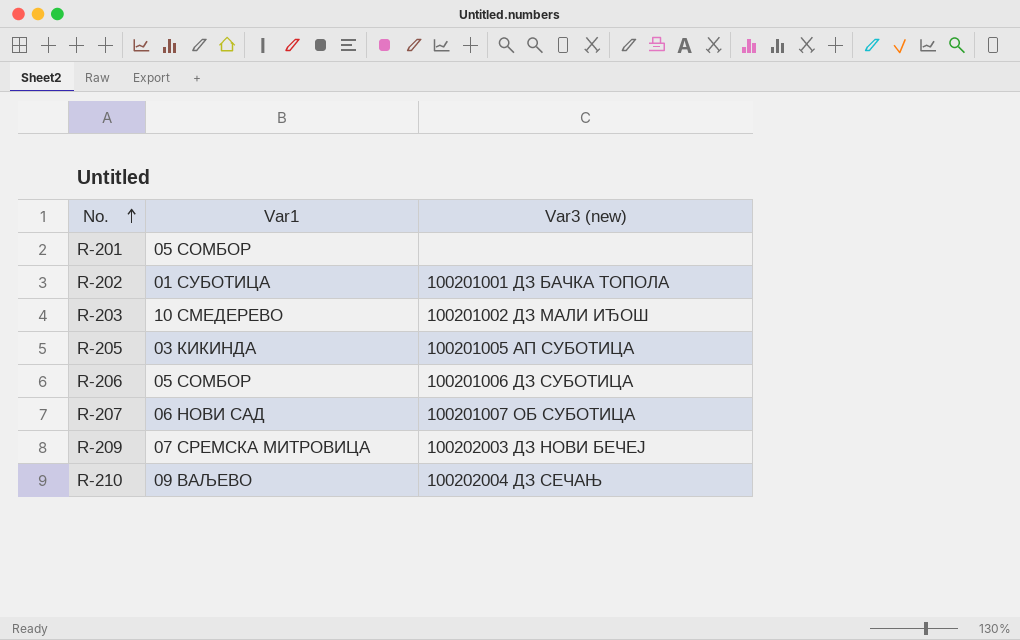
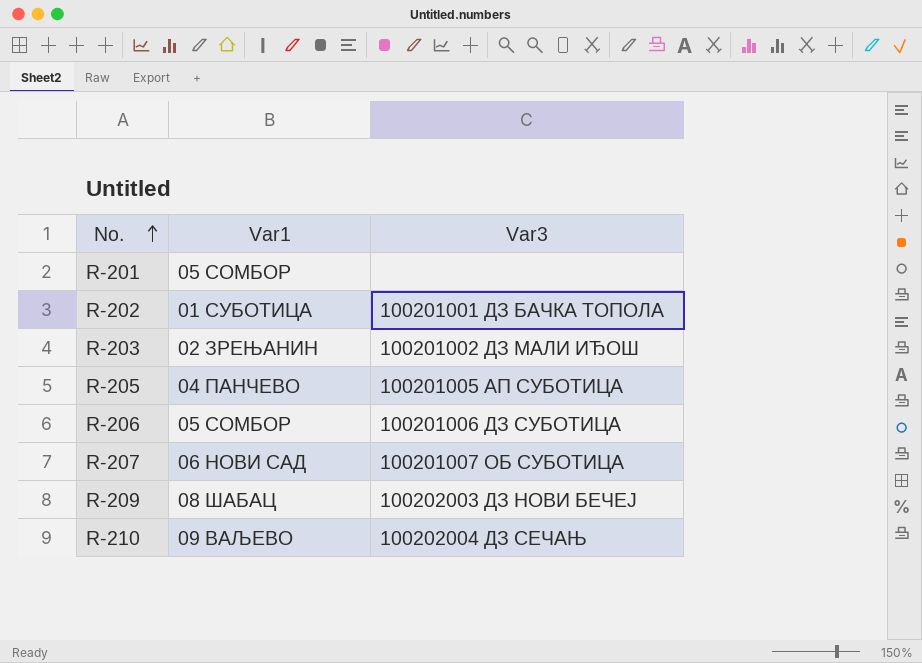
column name: Var3 (new) -> Var3
R-203 | Var1: 10 СМЕДЕРЕВО -> 02 ЗРЕЊАНИН
R-205 | Var1: 03 КИКИНДА -> 04 ПАНЧЕВО
R-209 | Var1: 07 СРЕМСКА МИТРОВИЦА -> 08 ШАБАЦ

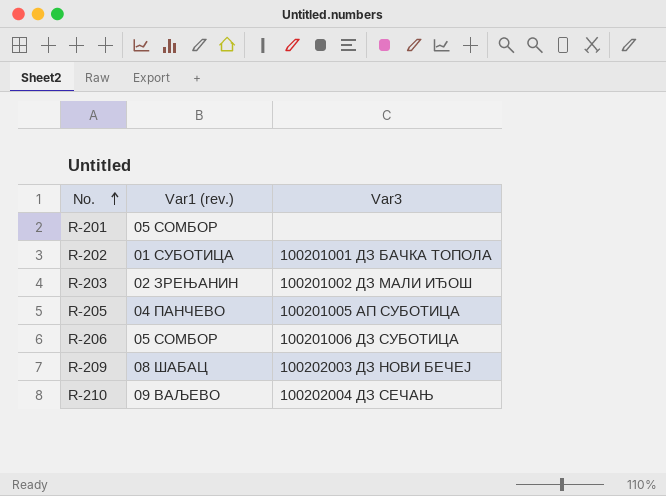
column name: Var1 -> Var1 (rev.)
row R-207: 06 НОВИ САД | 100201007 ОБ СУБОТИЦА -> none

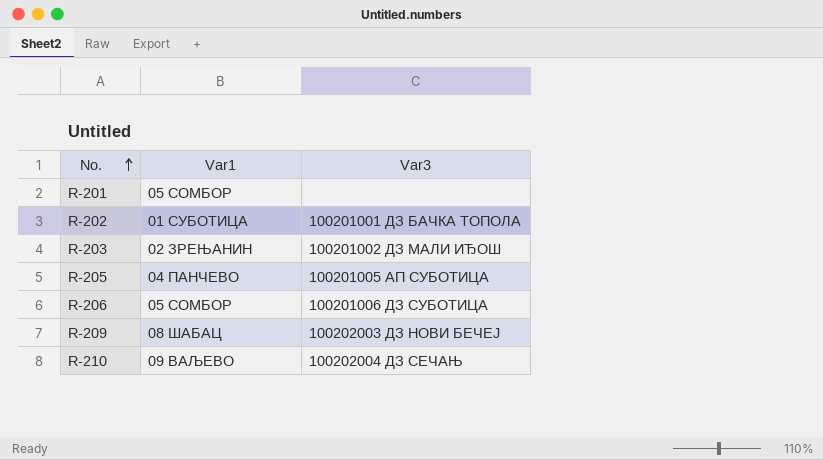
column name: Var1 (rev.) -> Var1

